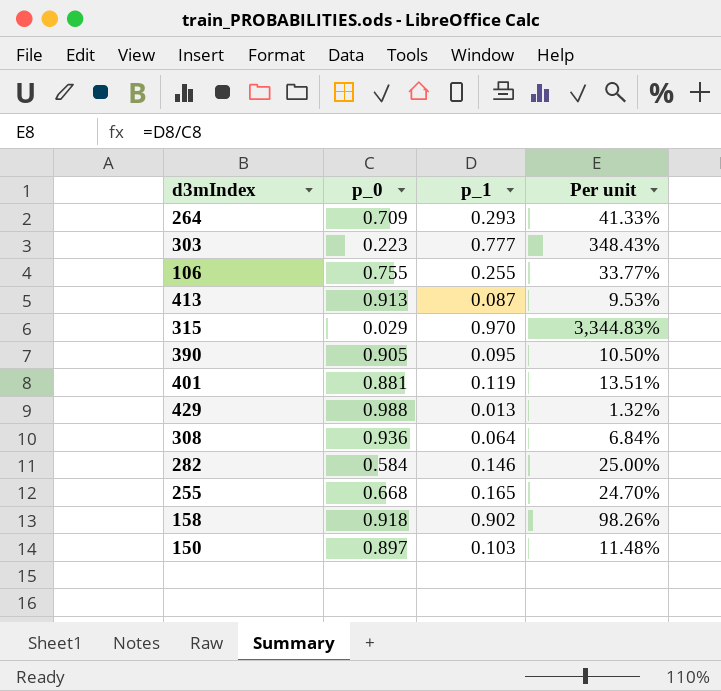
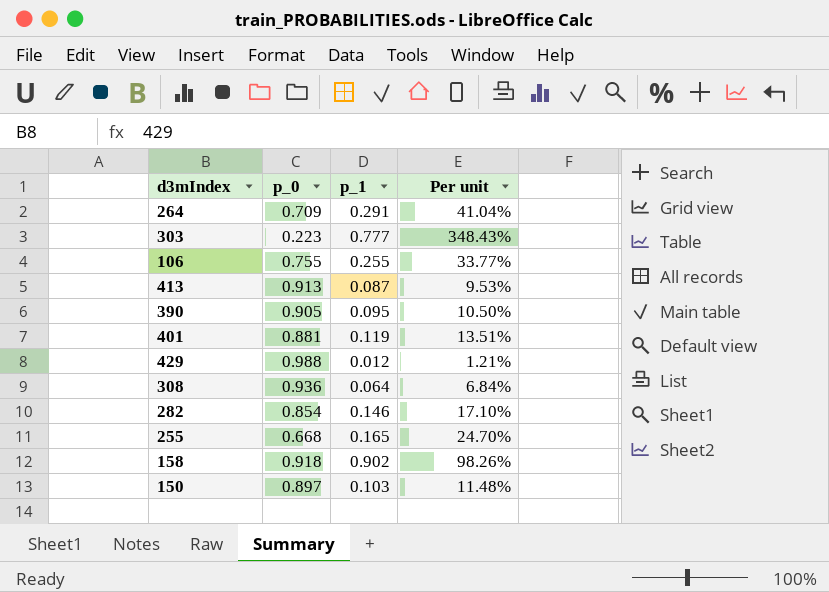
row 315: 0.029 | 0.970 | 3,344.83% -> none
264 | p_1: 0.293 -> 0.291
264 | Per unit: 41.33% -> 41.04%
429 | p_1: 0.013 -> 0.012
429 | Per unit: 1.32% -> 1.21%
282 | p_0: 0.584 -> 0.854
282 | Per unit: 25.00% -> 17.10%

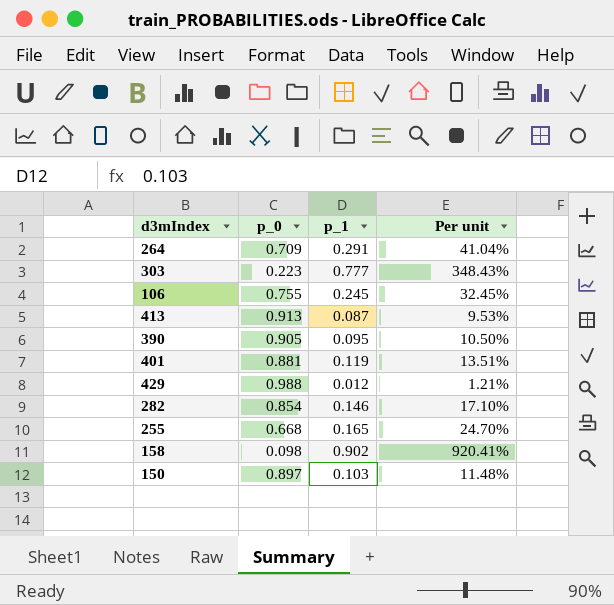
row 308: 0.936 | 0.064 | 6.84% -> none
106 | p_1: 0.255 -> 0.245
106 | Per unit: 33.77% -> 32.45%
158 | p_0: 0.918 -> 0.098
158 | Per unit: 98.26% -> 920.41%

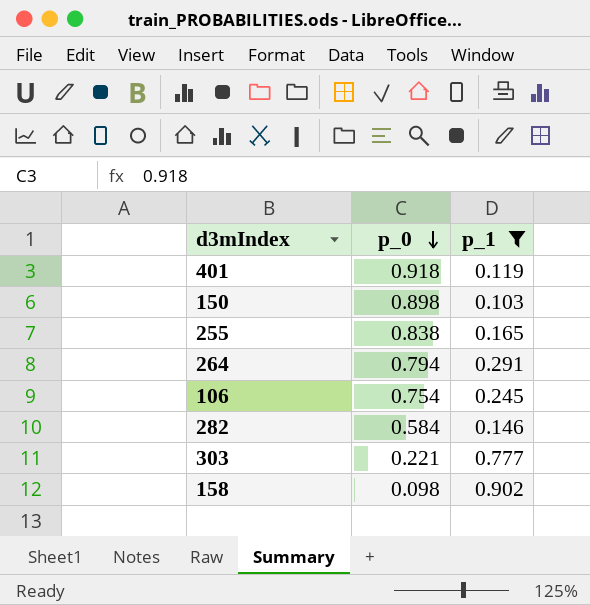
filter: none -> p_1 >= 0.103
row order: none -> p_0 descending
column Per unit | formula: [p_1] / [p_0] -> none
401 | p_0: 0.881 -> 0.918
150 | p_0: 0.897 -> 0.898
255 | p_0: 0.668 -> 0.838
264 | p_0: 0.709 -> 0.794
106 | p_0: 0.755 -> 0.754
282 | p_0: 0.854 -> 0.584
303 | p_0: 0.223 -> 0.221

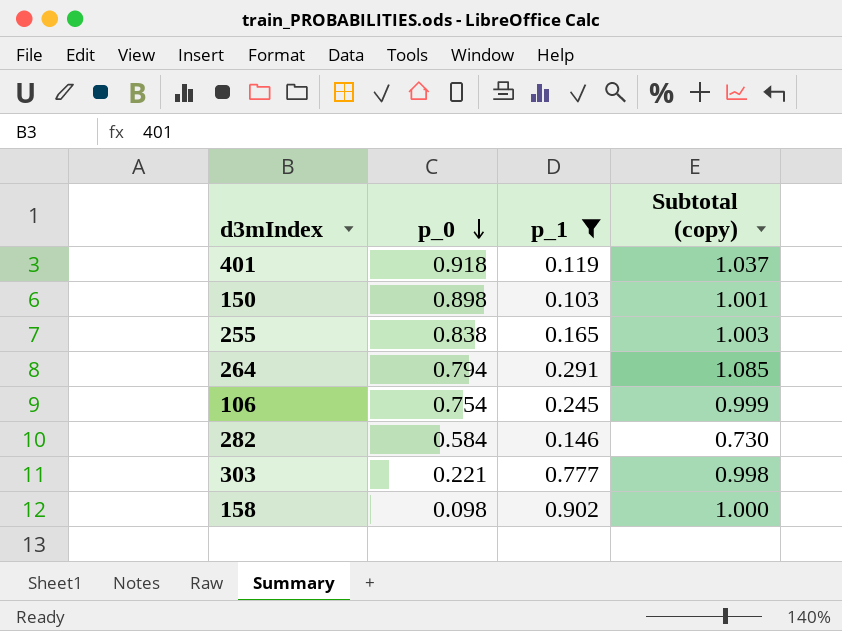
column Subtotal (copy) | formula: none -> [p_0] + [p_1]

